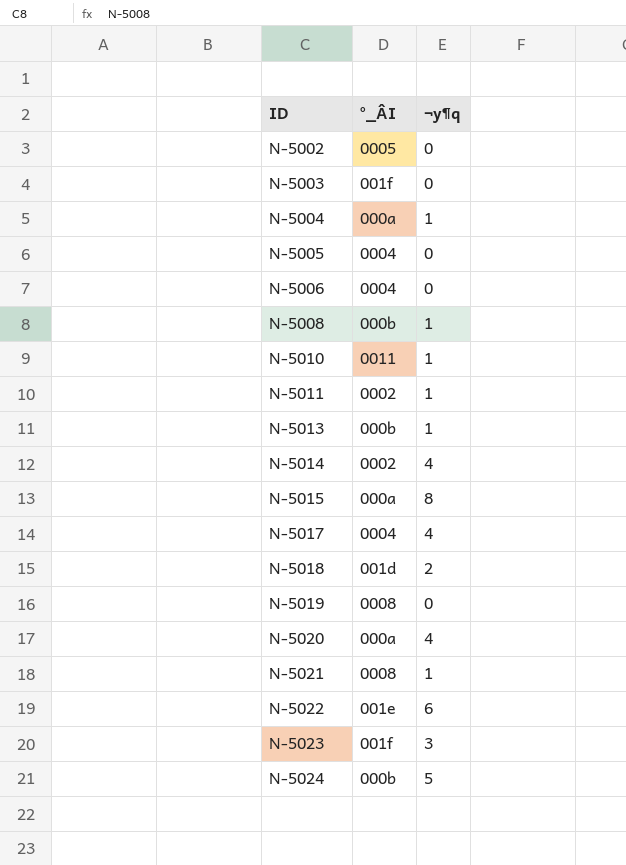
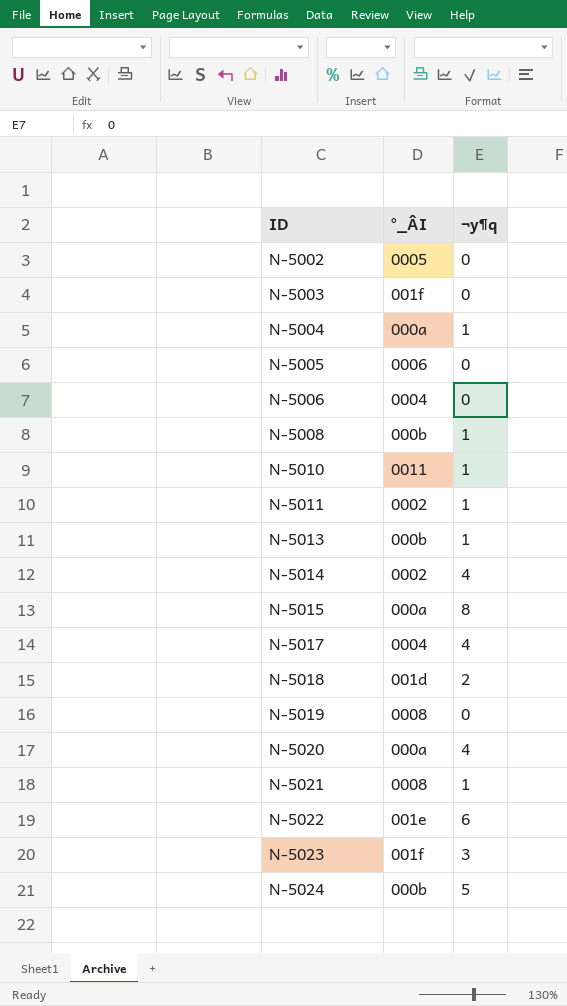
N-5005 | °_ÂI: 0004 -> 0006

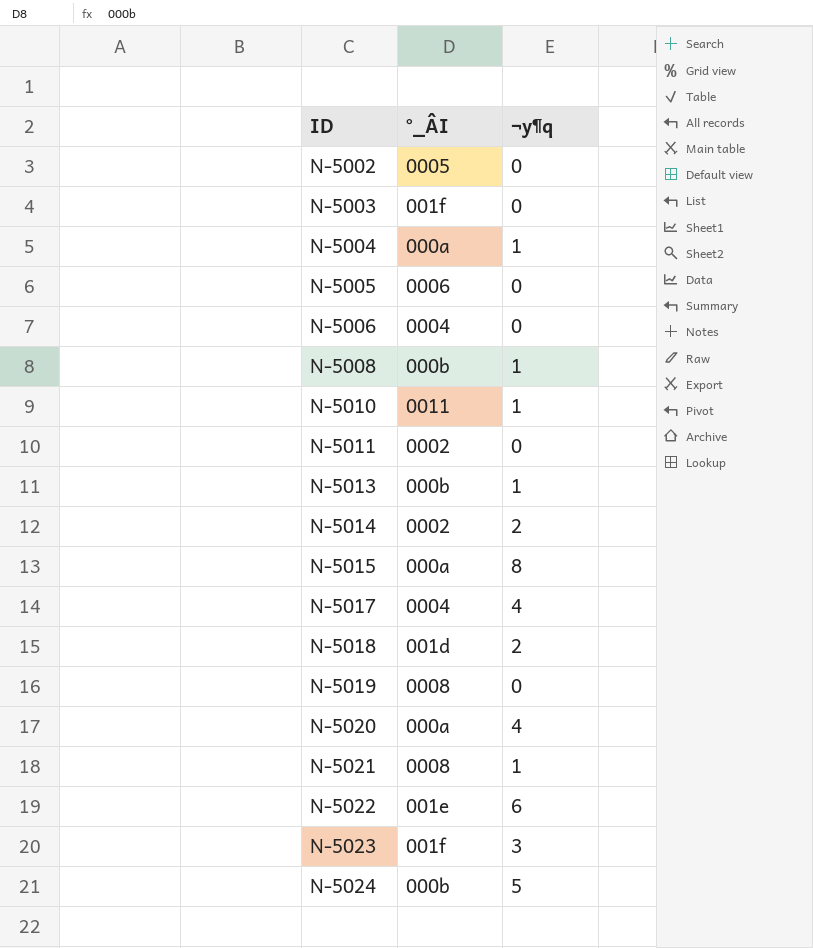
N-5011 | ¬y¶q: 1 -> 0
N-5014 | ¬y¶q: 4 -> 2

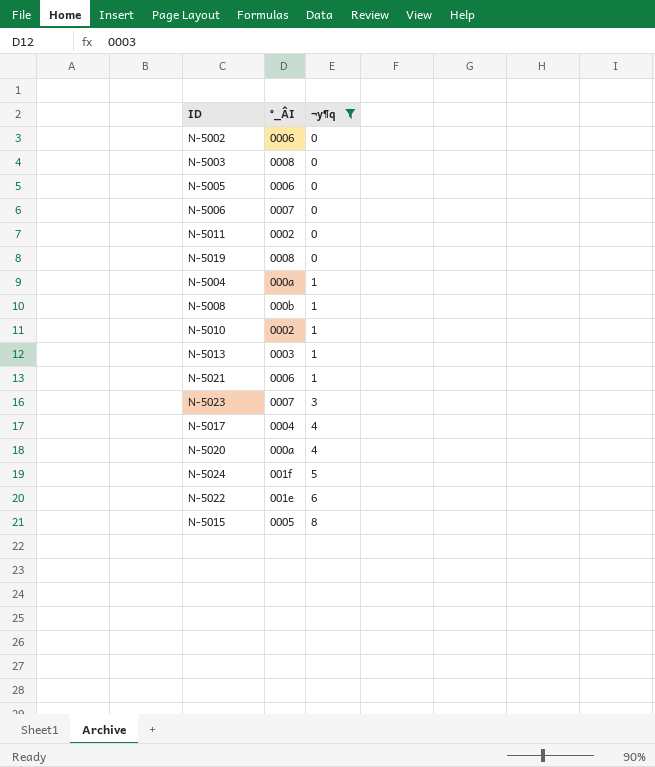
filter: none -> ¬y¶q != 2
row order: ID ascending -> ¬y¶q ascending
N-5002 | °_ÂI: 0005 -> 0006
N-5003 | °_ÂI: 001f -> 0008
N-5006 | °_ÂI: 0004 -> 0007
N-5010 | °_ÂI: 0011 -> 0002
N-5013 | °_ÂI: 000b -> 0003
N-5021 | °_ÂI: 0008 -> 0006
N-5023 | °_ÂI: 001f -> 0007
N-5024 | °_ÂI: 000b -> 001f
N-5015 | °_ÂI: 000a -> 0005

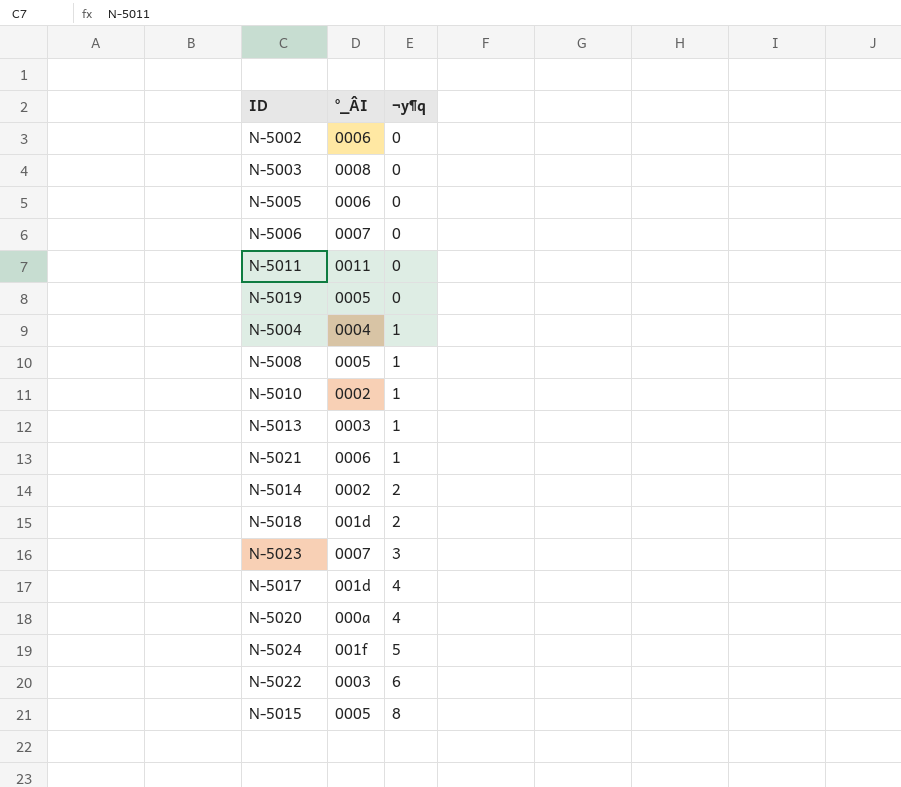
filter: ¬y¶q != 2 -> none
N-5011 | °_ÂI: 0002 -> 0011
N-5019 | °_ÂI: 0008 -> 0005
N-5004 | °_ÂI: 000a -> 0004
N-5008 | °_ÂI: 000b -> 0005
N-5017 | °_ÂI: 0004 -> 001d
N-5022 | °_ÂI: 001e -> 0003

